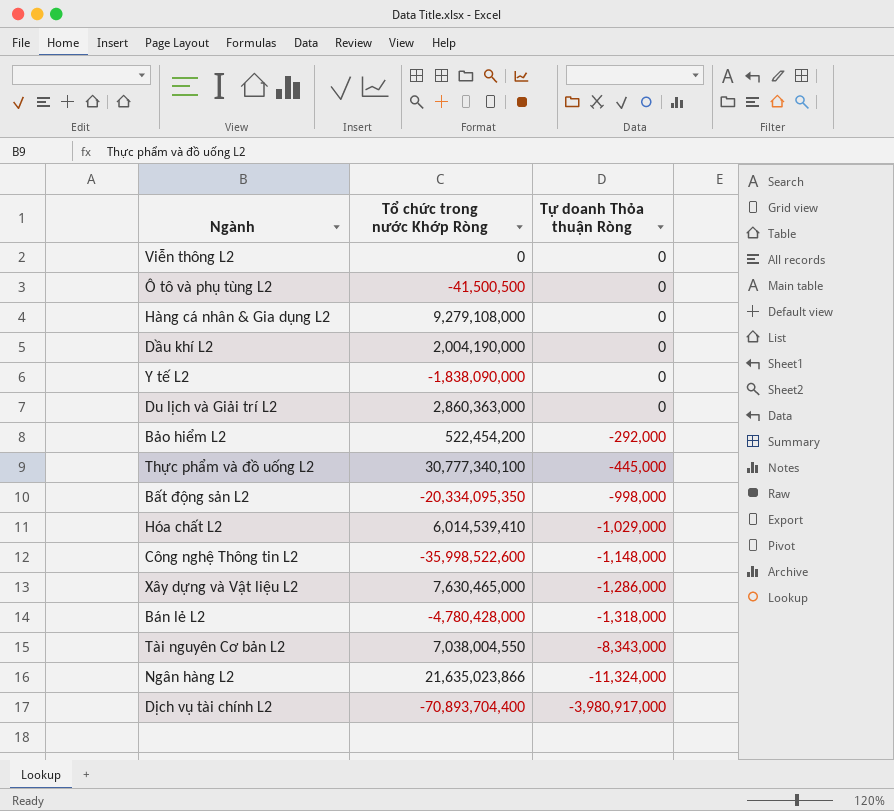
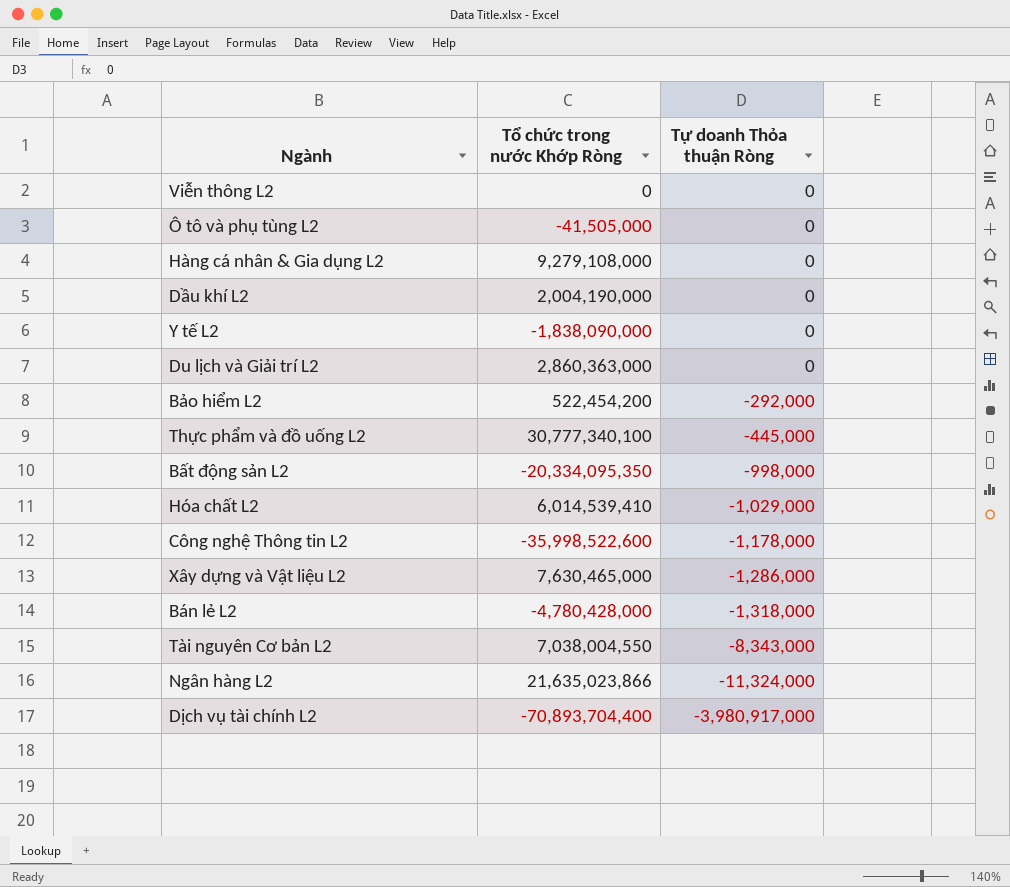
Ô tô và phụ tùng L2 | Tổ chức trong nước Khớp Ròng: -41,500,500 -> -41,505,000
Công nghệ Thông tin L2 | Tự doanh Thỏa thuận Ròng: -1,148,000 -> -1,178,000

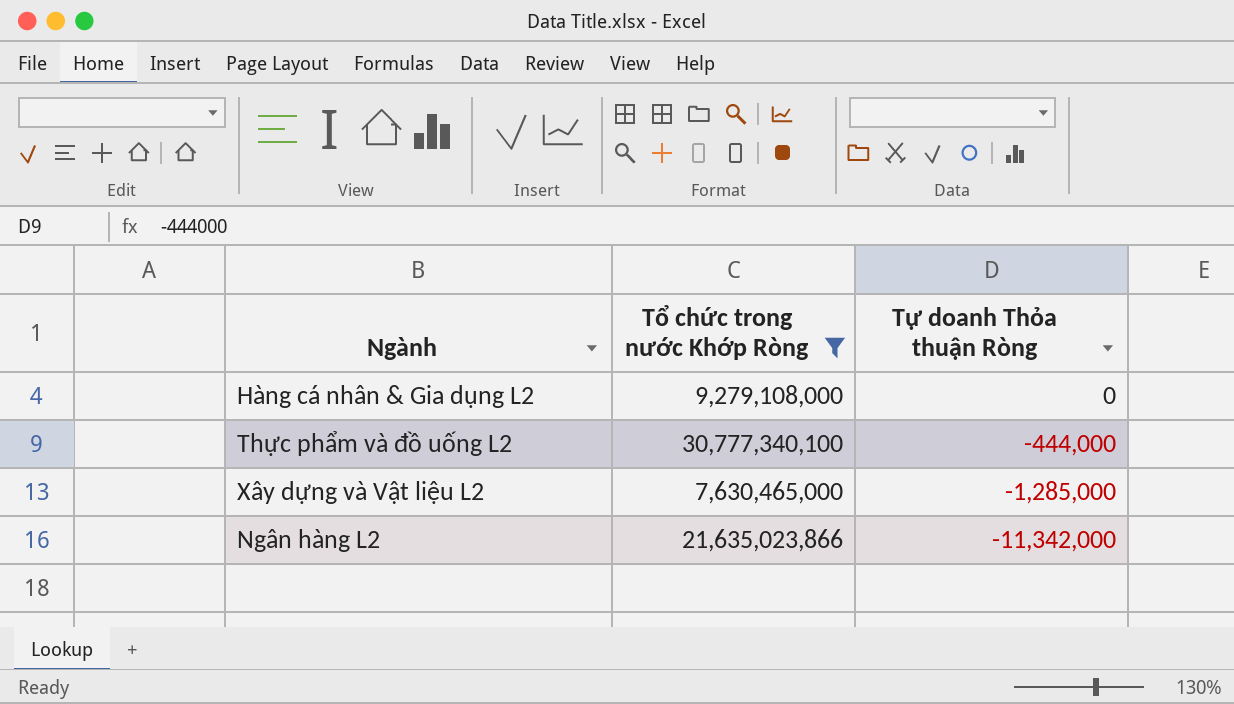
filter: none -> Tổ chức trong nước Khớp Ròng >= 7,630,465,000
Thực phẩm và đồ uống L2 | Tự doanh Thỏa thuận Ròng: -445,000 -> -444,000
Xây dựng và Vật liệu L2 | Tự doanh Thỏa thuận Ròng: -1,286,000 -> -1,285,000
Ngân hàng L2 | Tự doanh Thỏa thuận Ròng: -11,324,000 -> -11,342,000

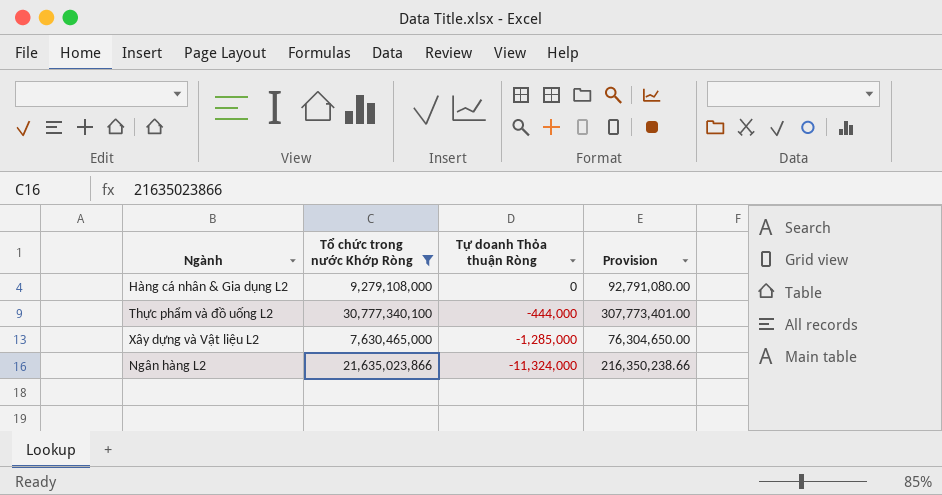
column Provision | formula: none -> [Tổ chức trong nước Khớp Ròng] * 0.01
Ngân hàng L2 | Tự doanh Thỏa thuận Ròng: -11,342,000 -> -11,324,000

